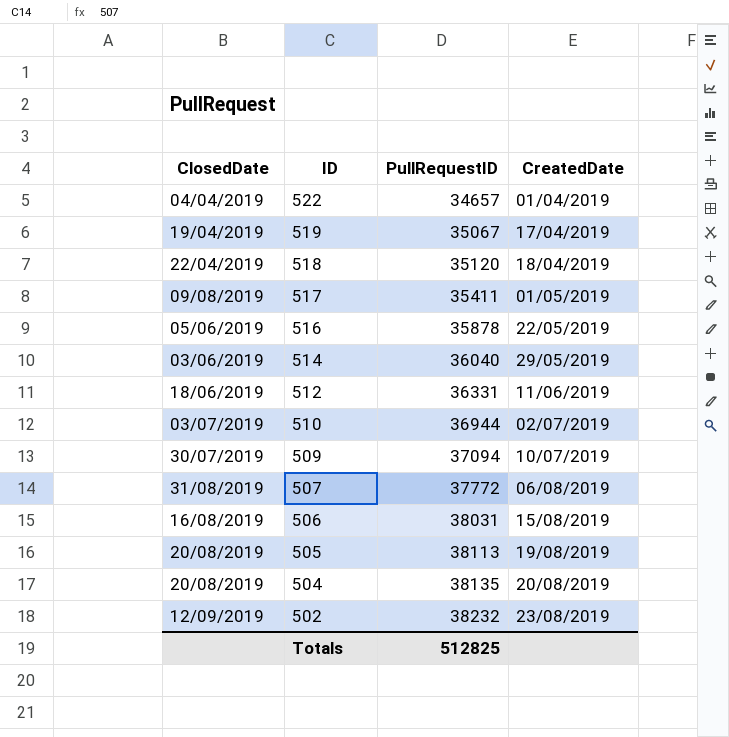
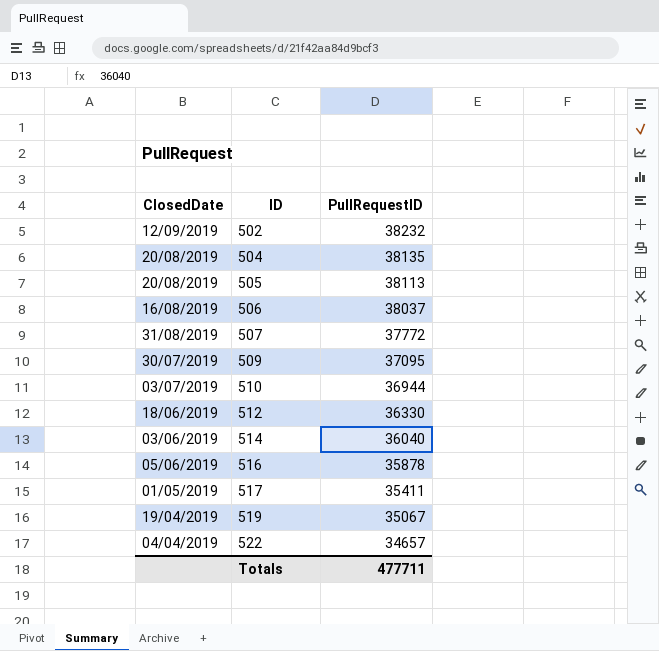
row order: ID descending -> ID ascending
column CreatedDate | position: 4 -> none
row 518: 22/04/2019 | 35120 | 18/04/2019 -> none
506 | PullRequestID: 38031 -> 38037
509 | PullRequestID: 37094 -> 37095
512 | PullRequestID: 36331 -> 36330
517 | ClosedDate: 09/08/2019 -> 01/05/2019
Totals | PullRequestID: 512825 -> 477711

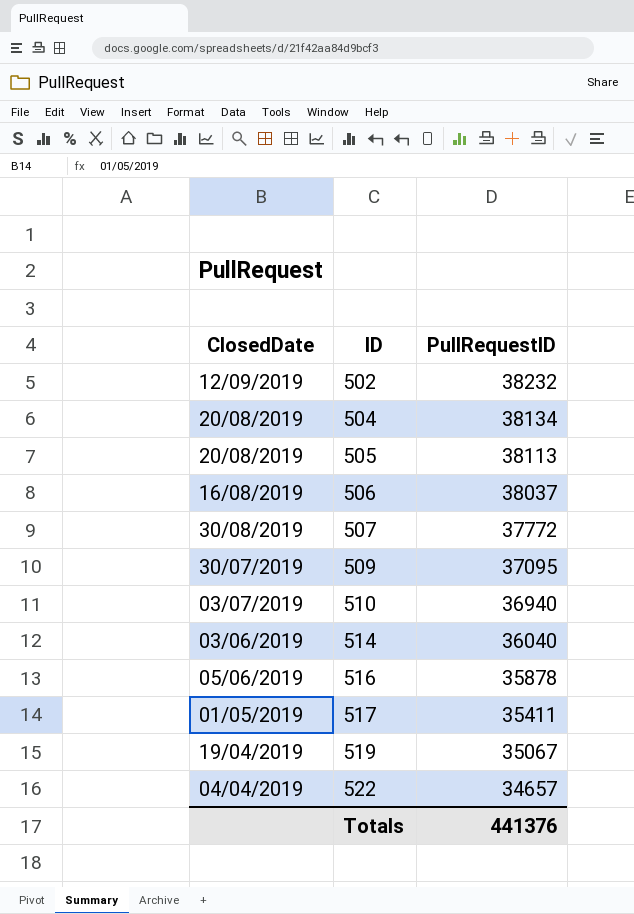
row 512: 18/06/2019 | 36330 -> none
504 | PullRequestID: 38135 -> 38134
507 | ClosedDate: 31/08/2019 -> 30/08/2019
510 | PullRequestID: 36944 -> 36940
Totals | PullRequestID: 477711 -> 441376

